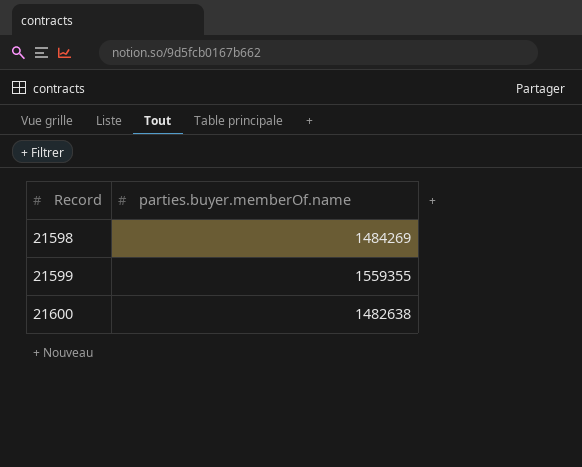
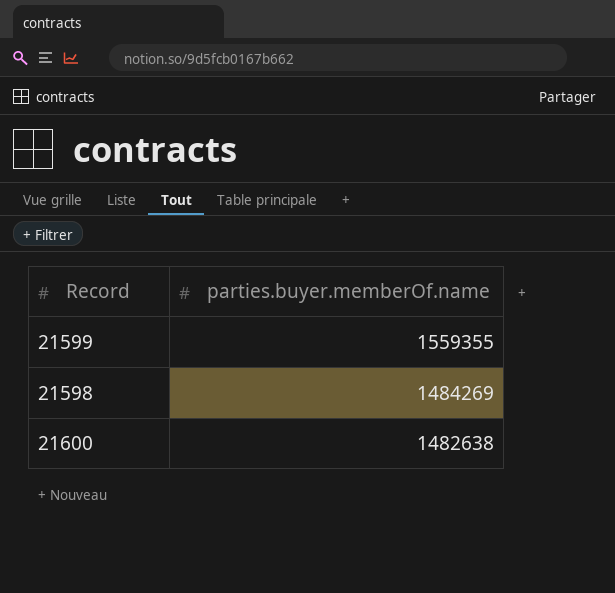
row order: Record ascending -> parties.buyer.memberOf.name descending

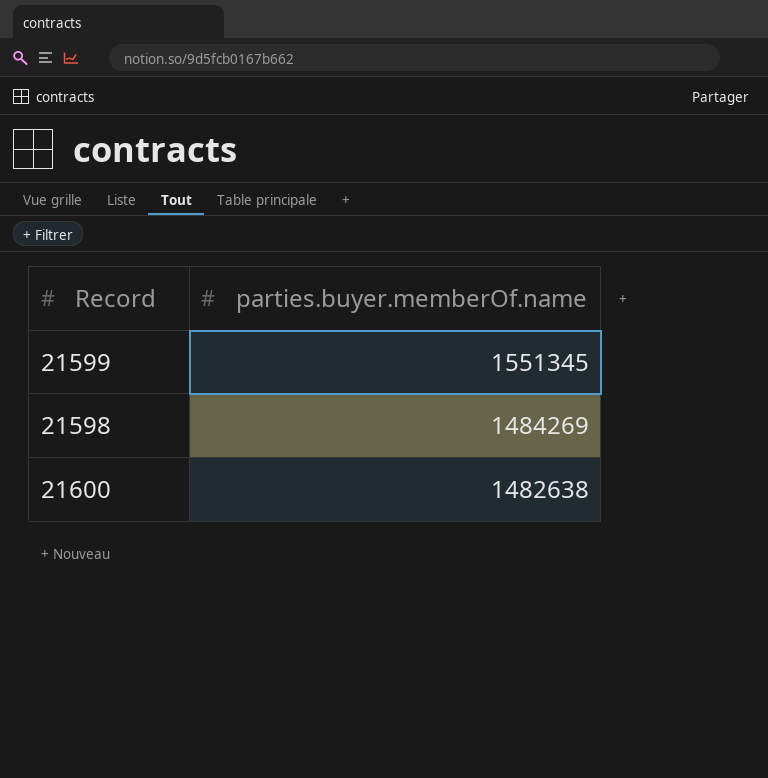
21599 | parties.buyer.memberOf.name: 1559355 -> 1551345

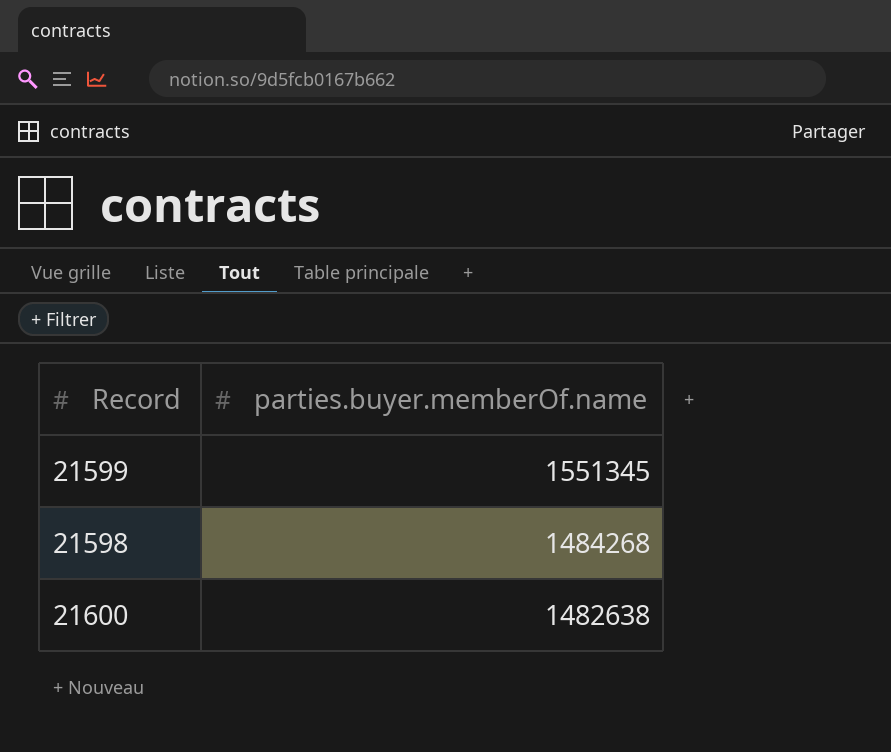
21598 | parties.buyer.memberOf.name: 1484269 -> 1484268

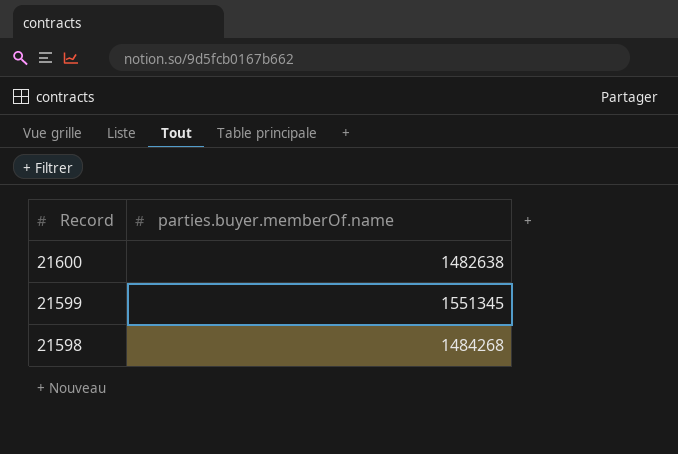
row order: parties.buyer.memberOf.name descending -> Record descending

